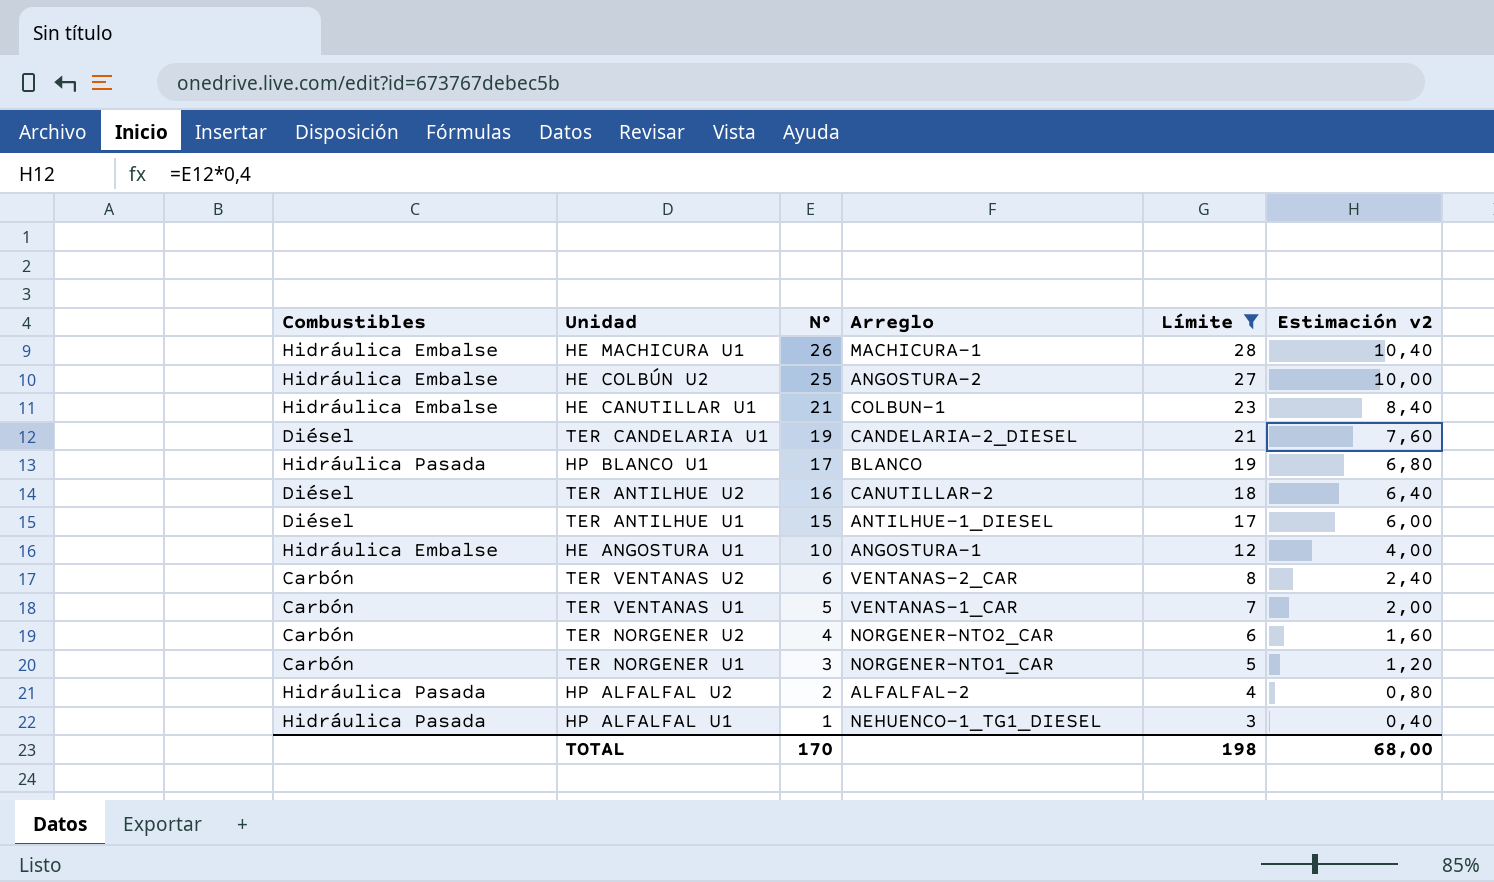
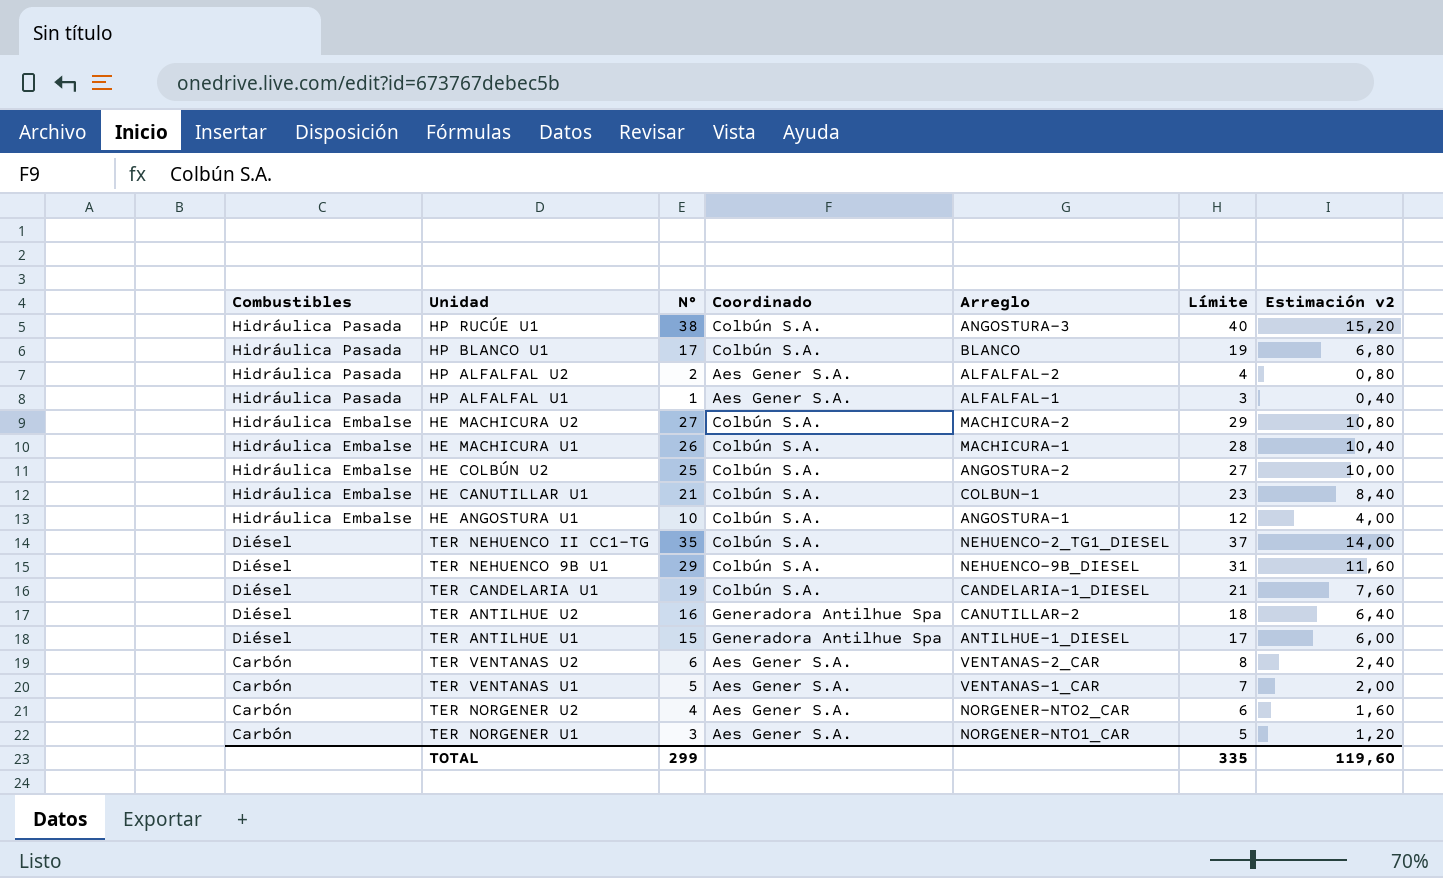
filter: Límite <= 28 -> none
row order: N° descending -> Combustibles descending
column Coordinado | position: none -> 4
HP ALFALFAL U1 | Arreglo: NEHUENCO-1_TG1_DIESEL -> ALFALFAL-1
TER CANDELARIA U1 | Arreglo: CANDELARIA-2_DIESEL -> CANDELARIA-1_DIESEL
TOTAL | N°: 170 -> 299
TOTAL | Límite: 198 -> 335
TOTAL | Estimación v2: 68,00 -> 119,60

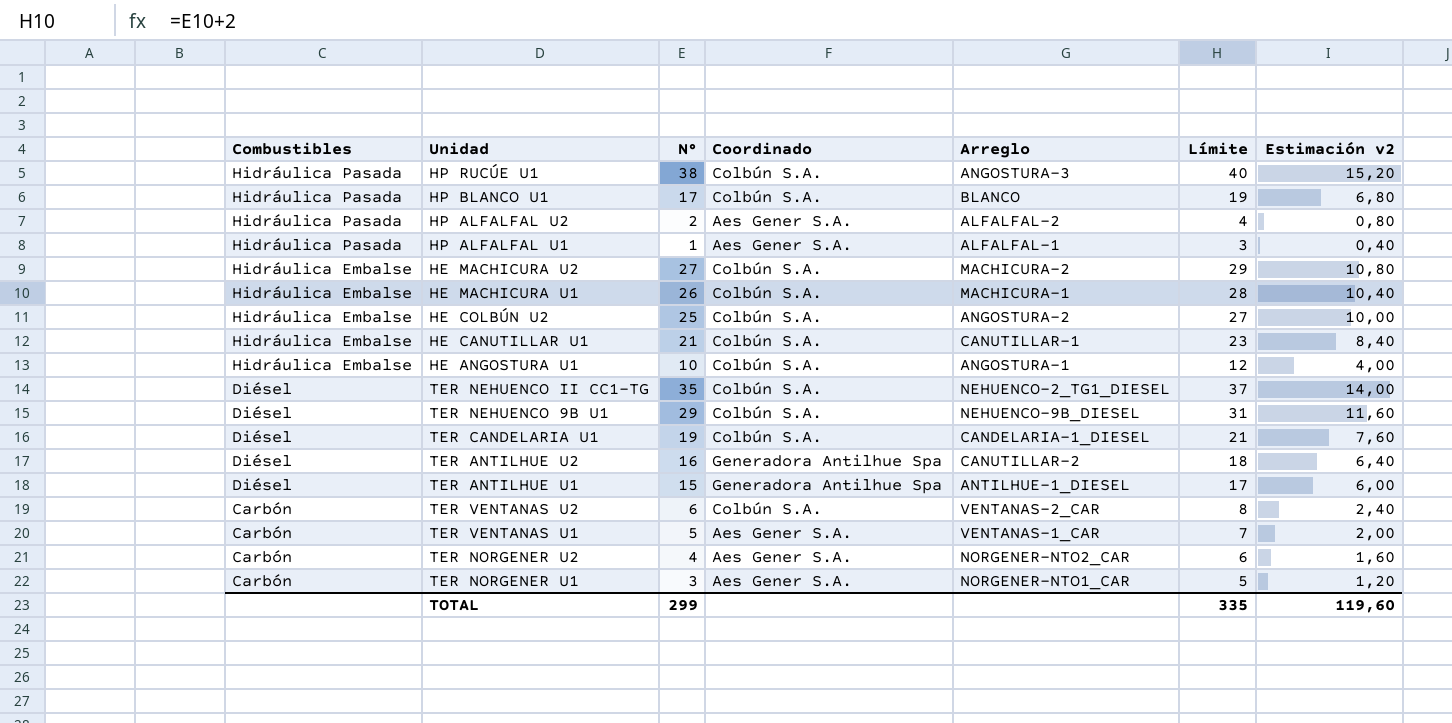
HE CANUTILLAR U1 | Arreglo: COLBUN-1 -> CANUTILLAR-1
TER VENTANAS U2 | Coordinado: Aes Gener S.A. -> Colbún S.A.

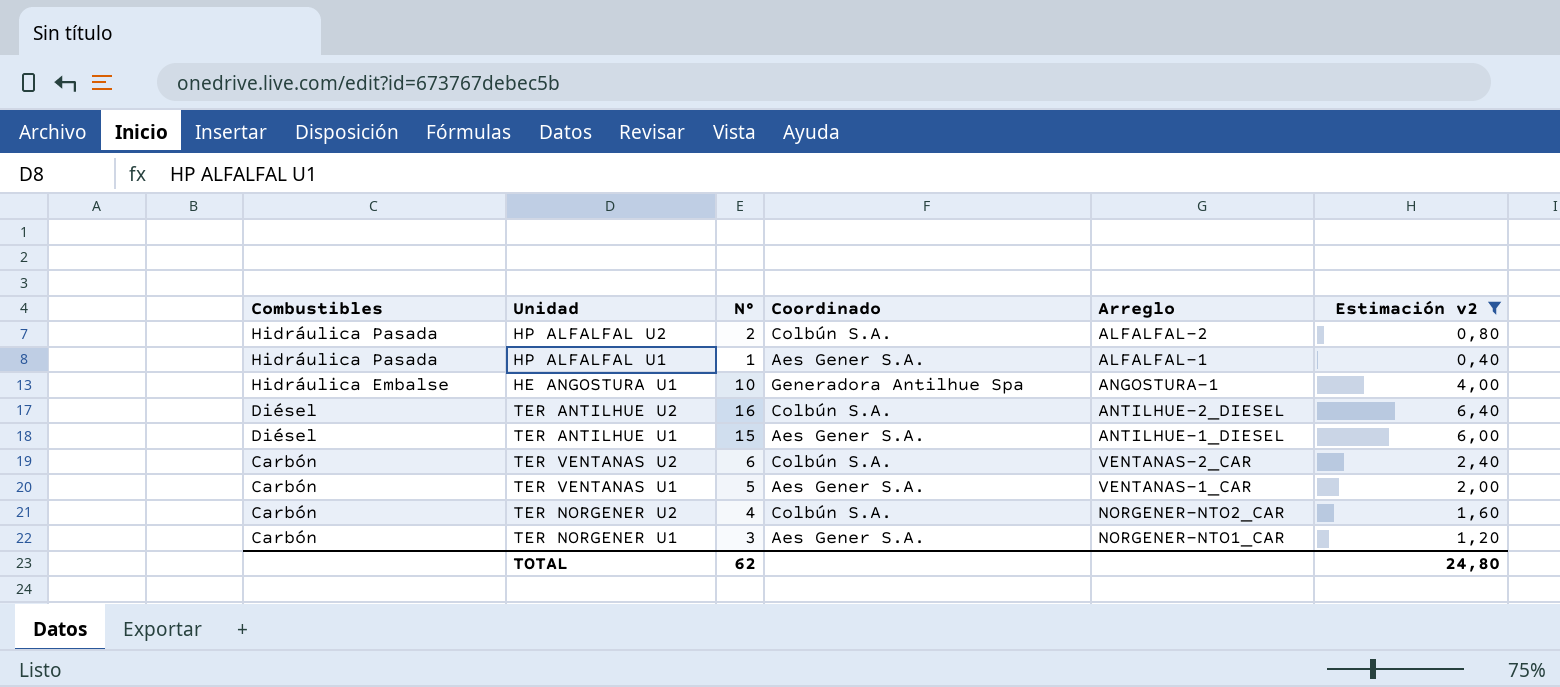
filter: none -> Estimación v2 <= 6,40
column Límite | formula: [N°] + 2 -> none
HP ALFALFAL U2 | Coordinado: Aes Gener S.A. -> Colbún S.A.
HE ANGOSTURA U1 | Coordinado: Colbún S.A. -> Generadora Antilhue Spa
TER ANTILHUE U2 | Coordinado: Generadora Antilhue Spa -> Colbún S.A.
TER ANTILHUE U2 | Arreglo: CANUTILLAR-2 -> ANTILHUE-2_DIESEL
TER ANTILHUE U1 | Coordinado: Generadora Antilhue Spa -> Aes Gener S.A.
TER NORGENER U2 | Coordinado: Aes Gener S.A. -> Colbún S.A.
TOTAL | N°: 299 -> 62
TOTAL | Estimación v2: 119,60 -> 24,80

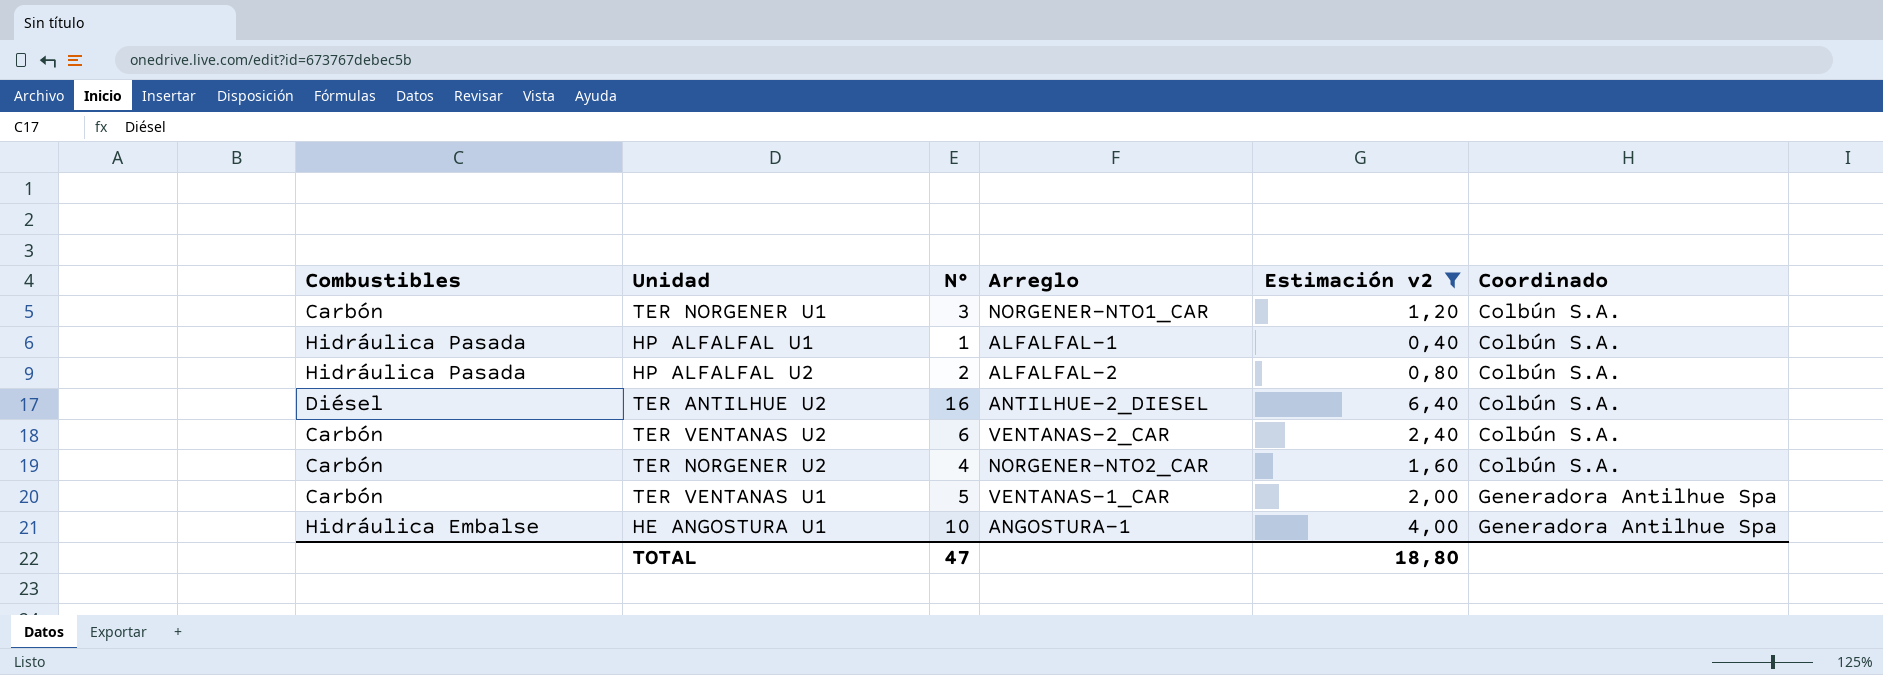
row order: Combustibles descending -> Coordinado ascending
column Coordinado | position: 4 -> 6
row TER ANTILHUE U1: Diésel | 15 | Aes Gener S.A. | ANTILHUE-1_DIESEL | 6,00 -> none
TER NORGENER U1 | Coordinado: Aes Gener S.A. -> Colbún S.A.
HP ALFALFAL U1 | Coordinado: Aes Gener S.A. -> Colbún S.A.
TER VENTANAS U1 | Coordinado: Aes Gener S.A. -> Generadora Antilhue Spa
TOTAL | N°: 62 -> 47
TOTAL | Estimación v2: 24,80 -> 18,80

